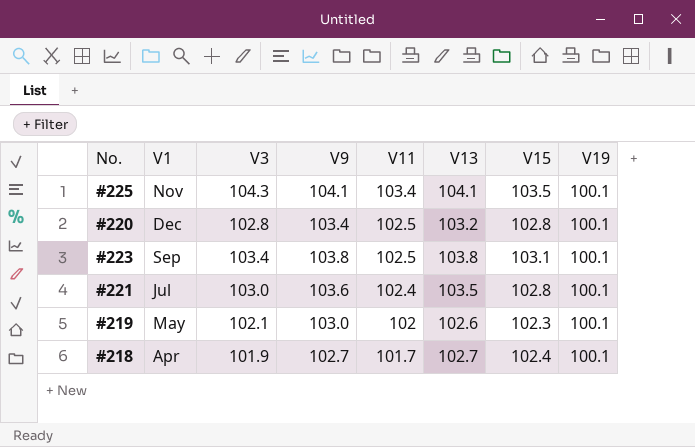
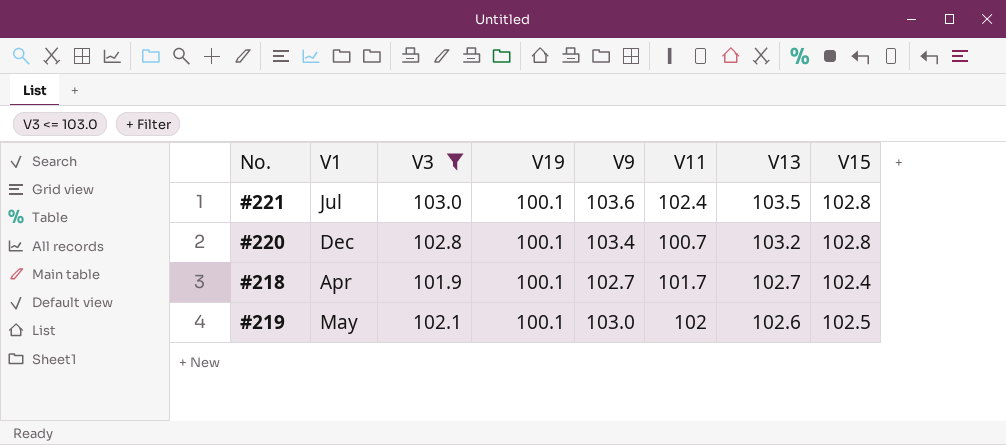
filter: none -> V3 <= 103.0
row order: V11 descending -> V13 descending
column V19 | position: 8 -> 4
#220 | V11: 102.5 -> 100.7
#219 | V15: 102.3 -> 102.5

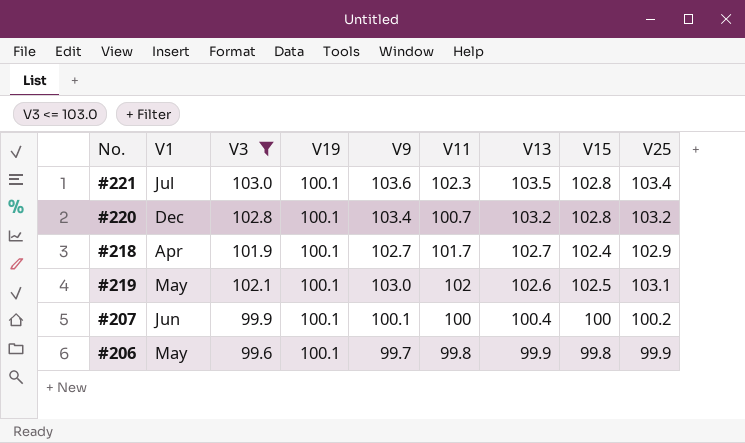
column V25 | position: none -> 9
#221 | V11: 102.4 -> 102.3
row #207: none -> Jun | 99.9 | 100.1 | 100.1 | 100 | 100.4 | 100 | 100.2
row #206: none -> May | 99.6 | 100.1 | 99.7 | 99.8 | 99.9 | 99.8 | 99.9

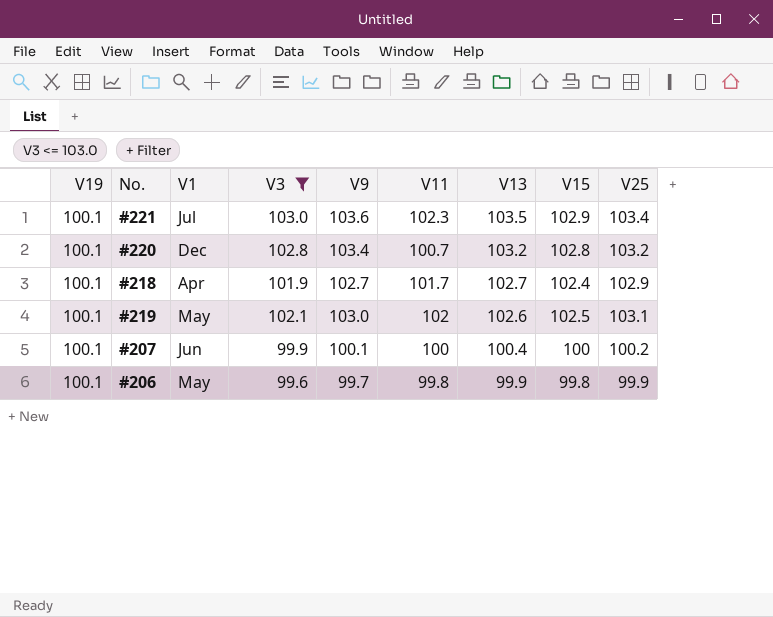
column V19 | position: 4 -> 1
#221 | V15: 102.8 -> 102.9

